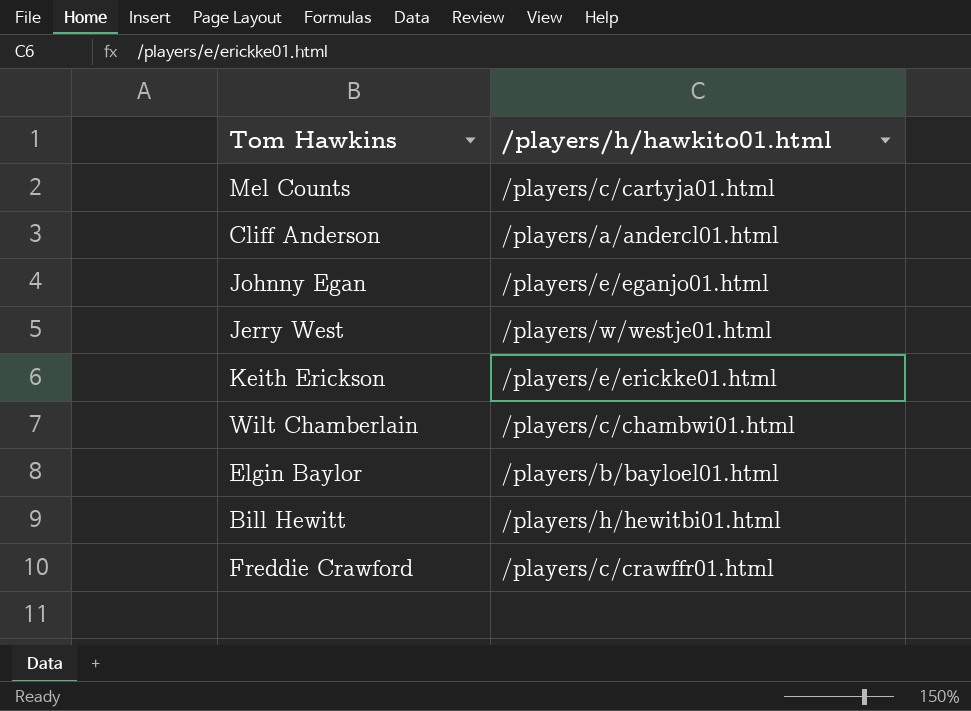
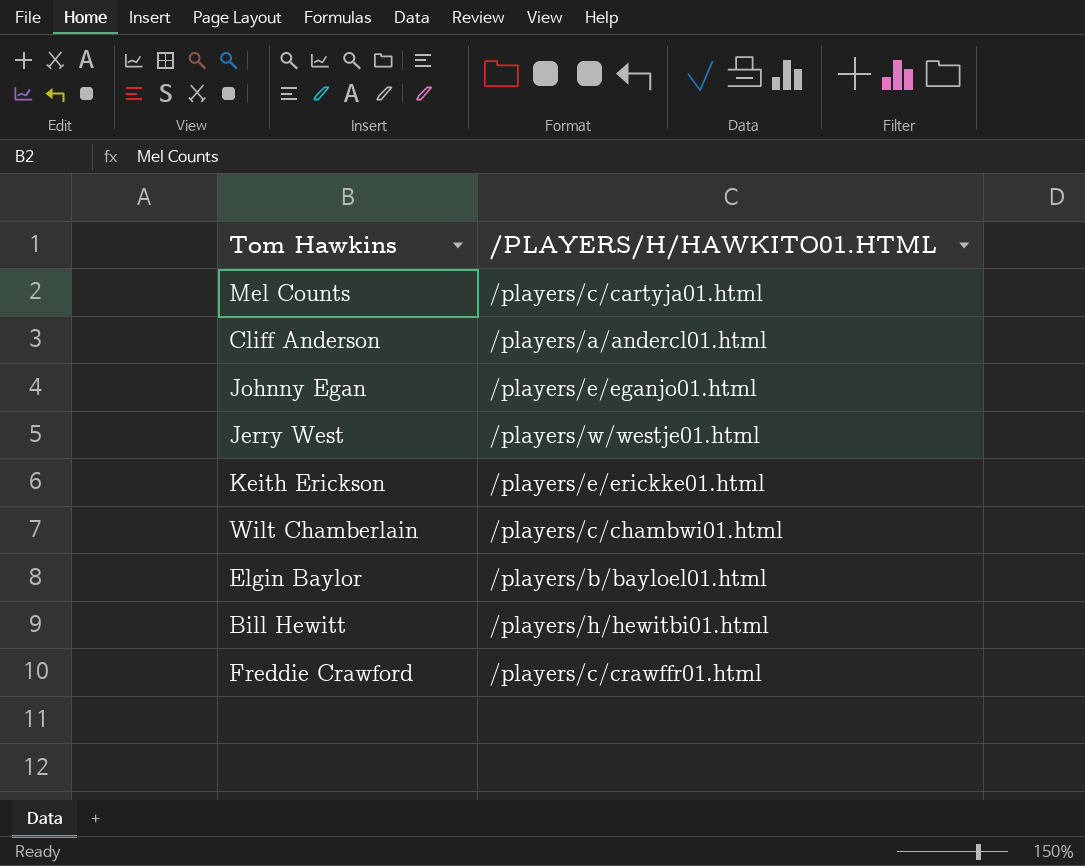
column name: /players/h/hawkito01.html -> /PLAYERS/H/HAWKITO01.HTML

